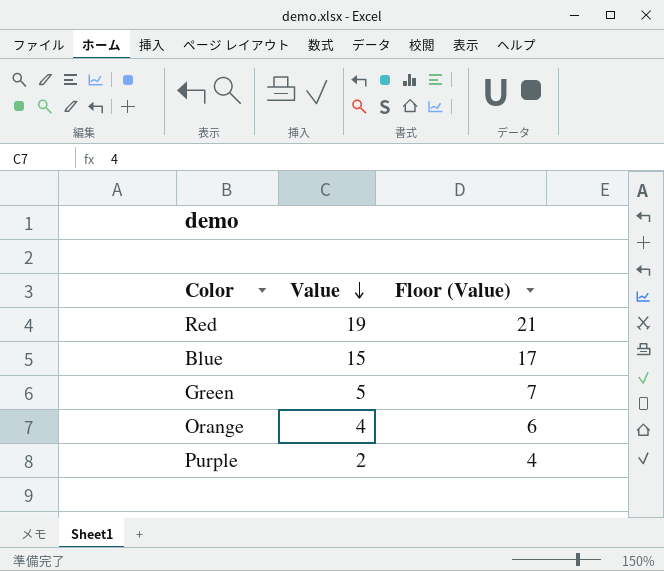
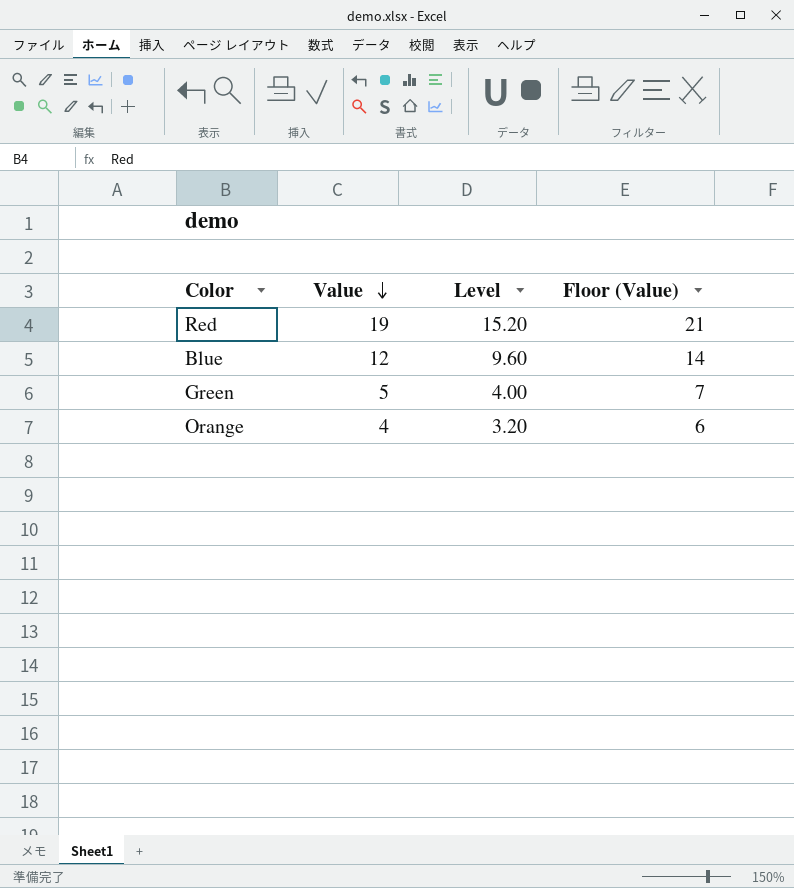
column Level | formula: none -> [Value] * 0.8
row Purple: 2 | 4 -> none
Blue | Value: 15 -> 12
Blue | Floor (Value): 17 -> 14

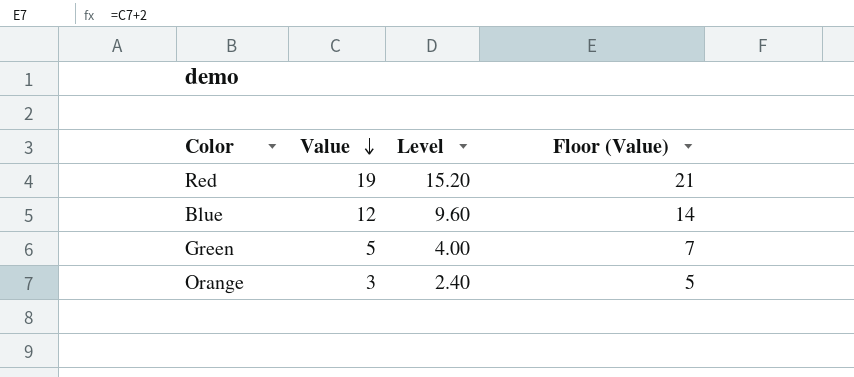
Orange | Value: 4 -> 3
Orange | Level: 3.20 -> 2.40
Orange | Floor (Value): 6 -> 5

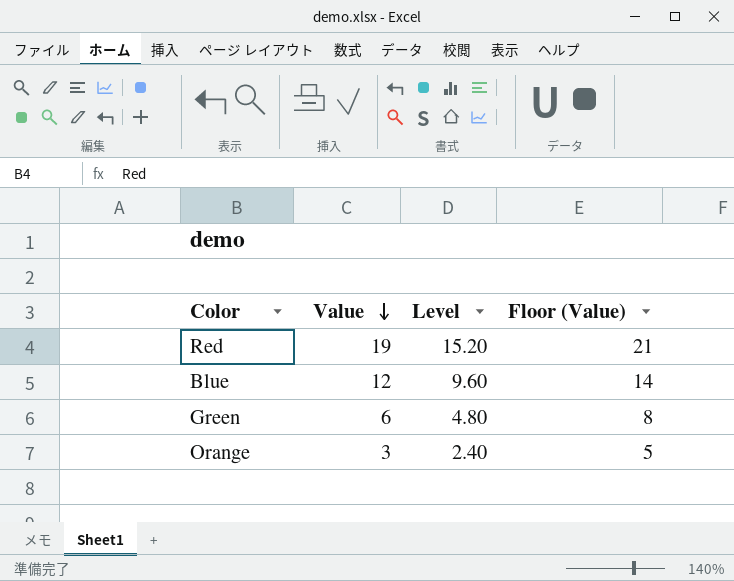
Green | Value: 5 -> 6
Green | Level: 4.00 -> 4.80
Green | Floor (Value): 7 -> 8

